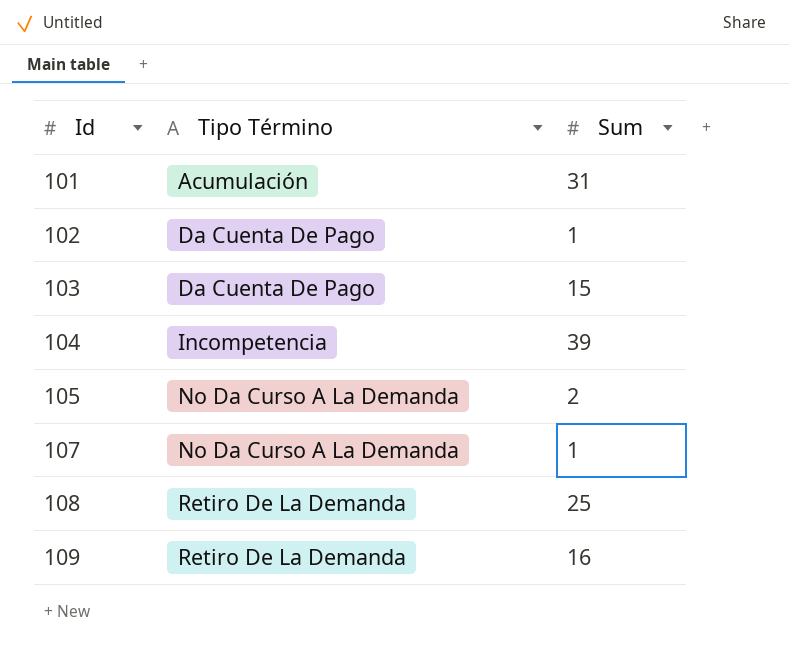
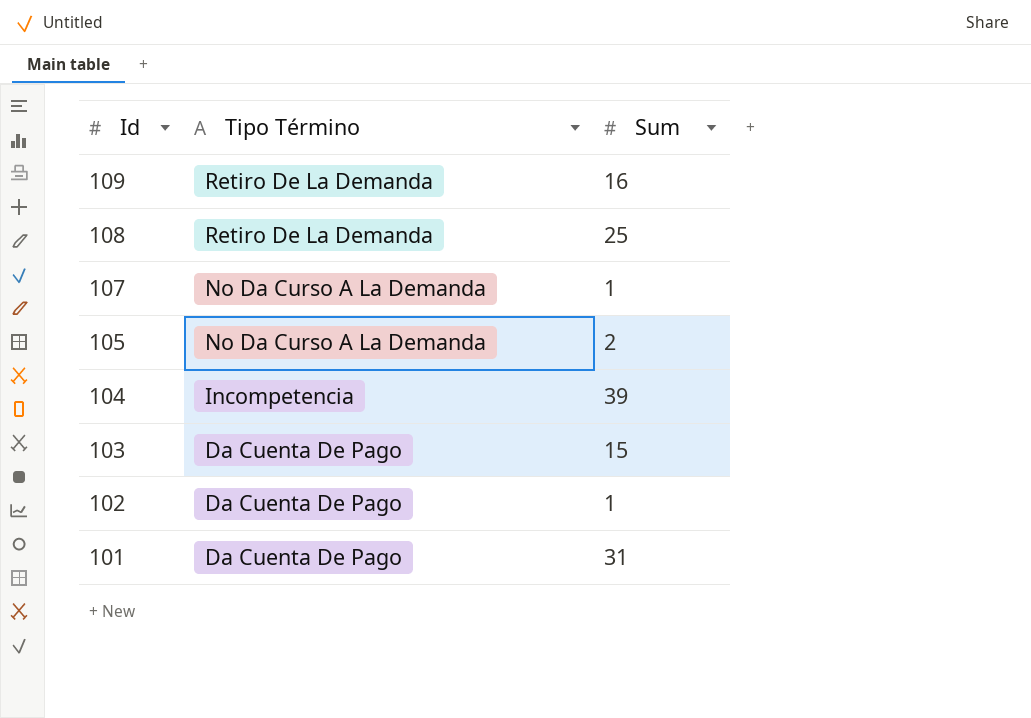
row order: Id ascending -> Id descending
101 | Tipo Término: Acumulación -> Da Cuenta De Pago

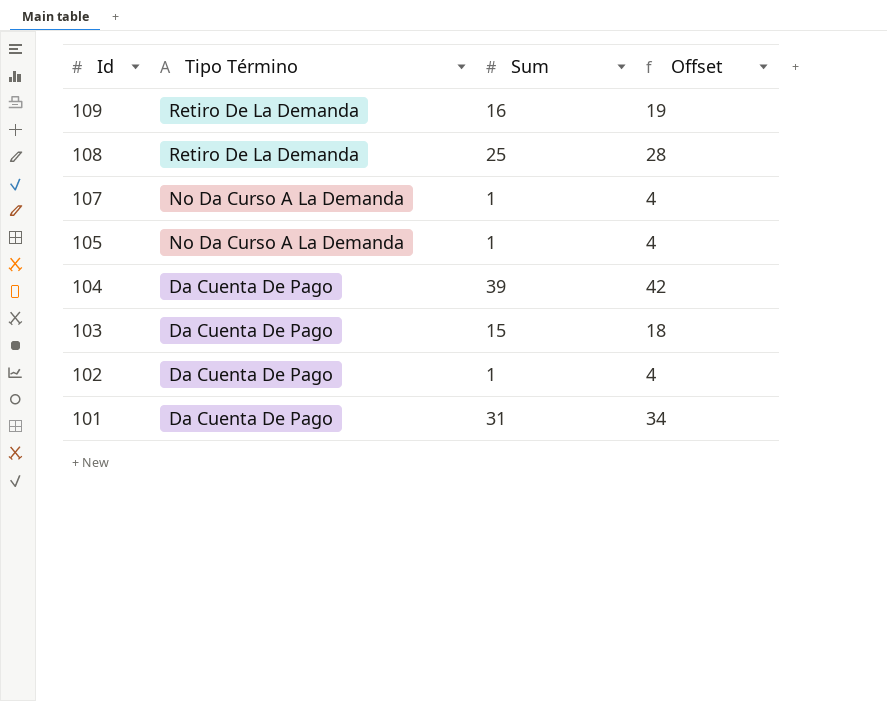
column Offset | formula: none -> [Sum] + 3
105 | Sum: 2 -> 1
104 | Tipo Término: Incompetencia -> Da Cuenta De Pago

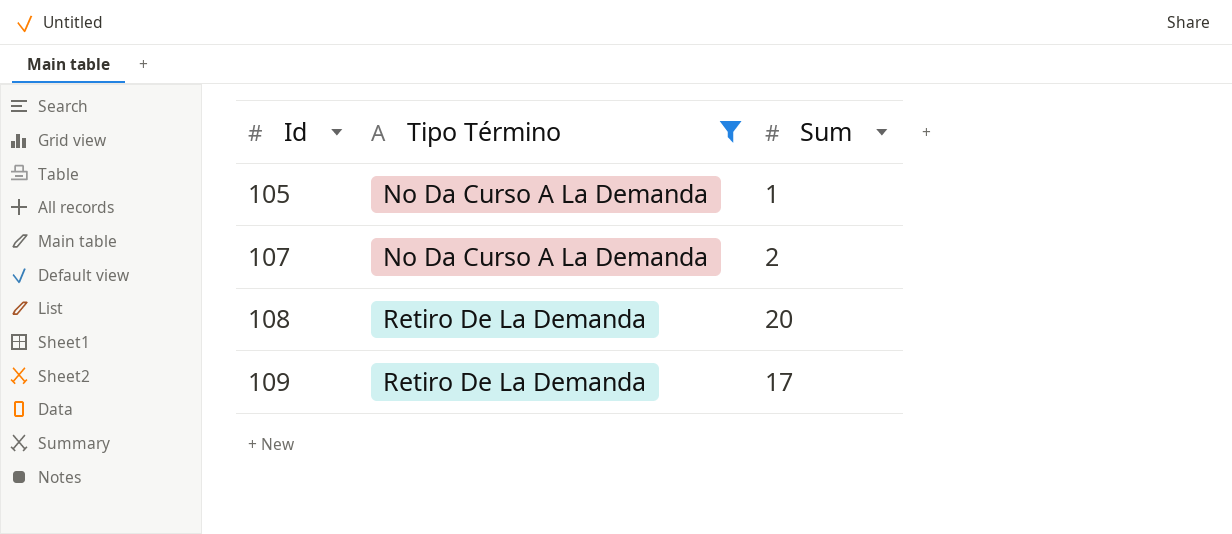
filter: none -> Tipo Término != Da Cuenta De Pago
row order: Id descending -> Id ascending
column Offset | formula: [Sum] + 3 -> none
107 | Sum: 1 -> 2
108 | Sum: 25 -> 20
109 | Sum: 16 -> 17

